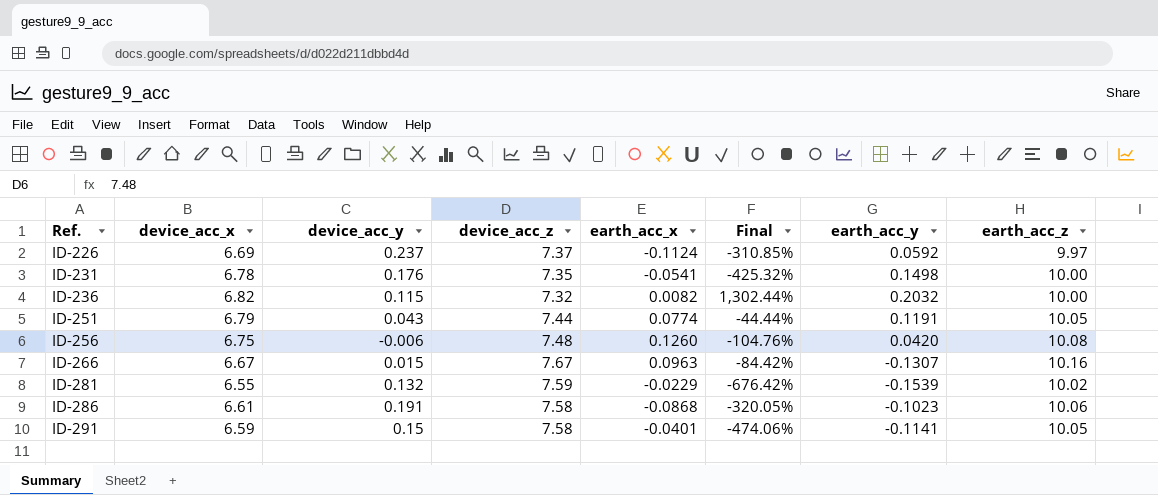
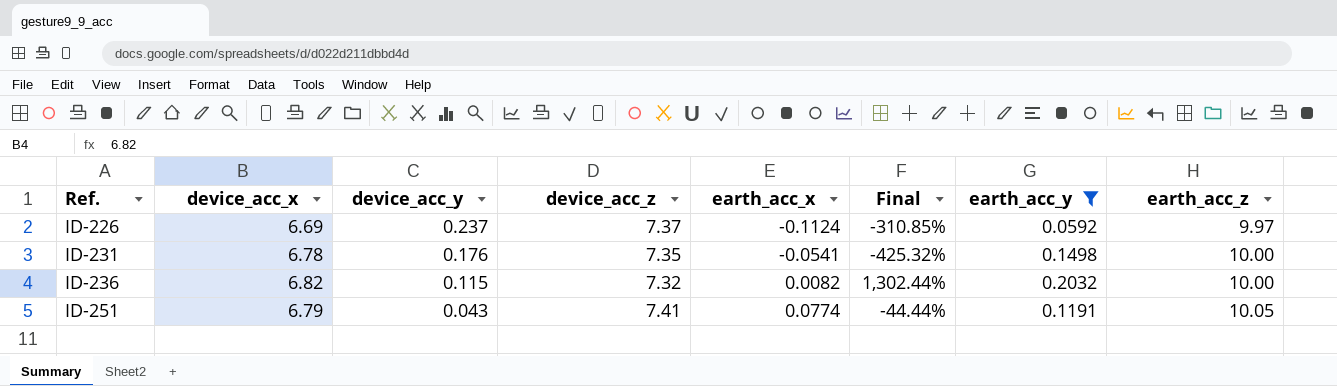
filter: none -> earth_acc_y >= 0.0592
ID-251 | device_acc_z: 7.44 -> 7.41

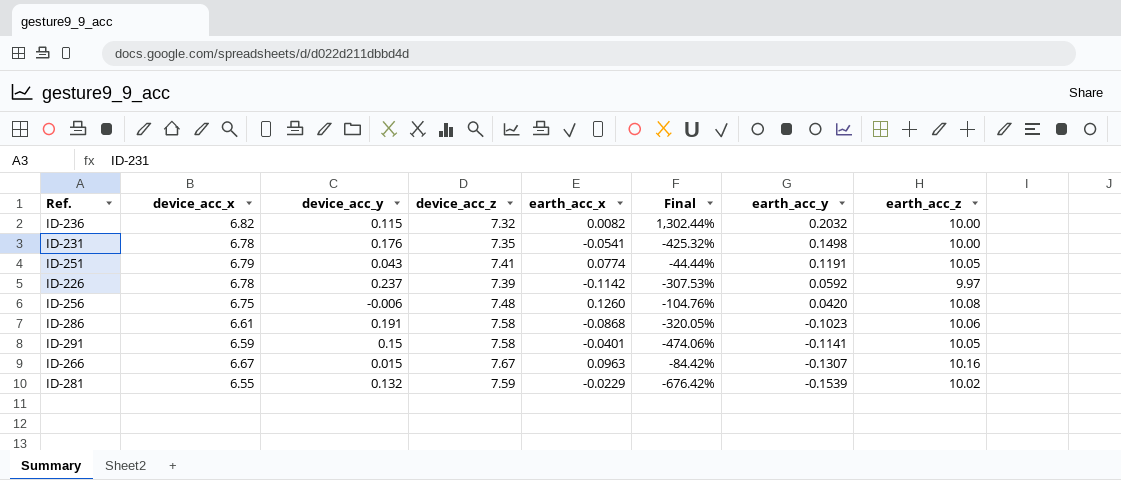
filter: earth_acc_y >= 0.0592 -> none
row order: Ref. ascending -> earth_acc_y descending
ID-226 | device_acc_x: 6.69 -> 6.78
ID-226 | device_acc_z: 7.37 -> 7.39
ID-226 | earth_acc_x: -0.1124 -> -0.1142
ID-226 | Final: -310.85% -> -307.53%

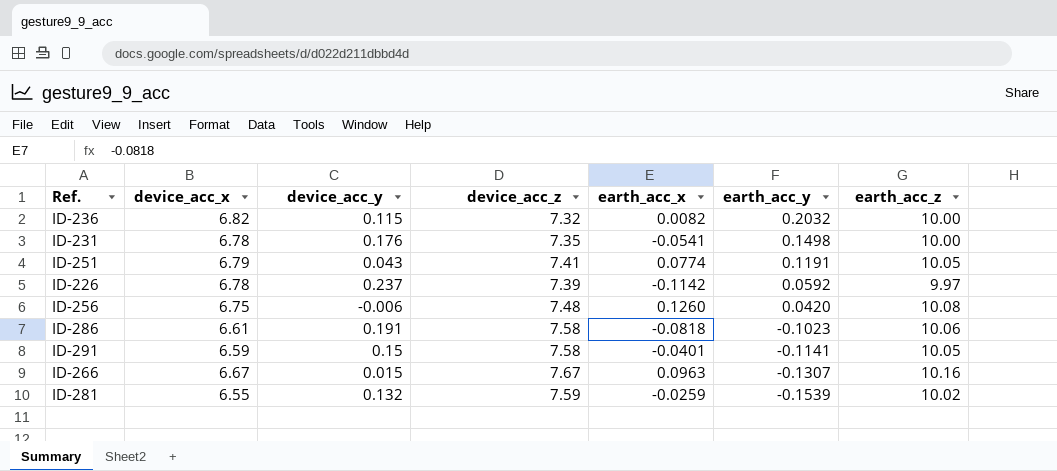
column Final | formula: ([device_acc_y] - [earth_acc_x]) / [earth_acc_x] -> none
ID-286 | earth_acc_x: -0.0868 -> -0.0818
ID-281 | earth_acc_x: -0.0229 -> -0.0259

